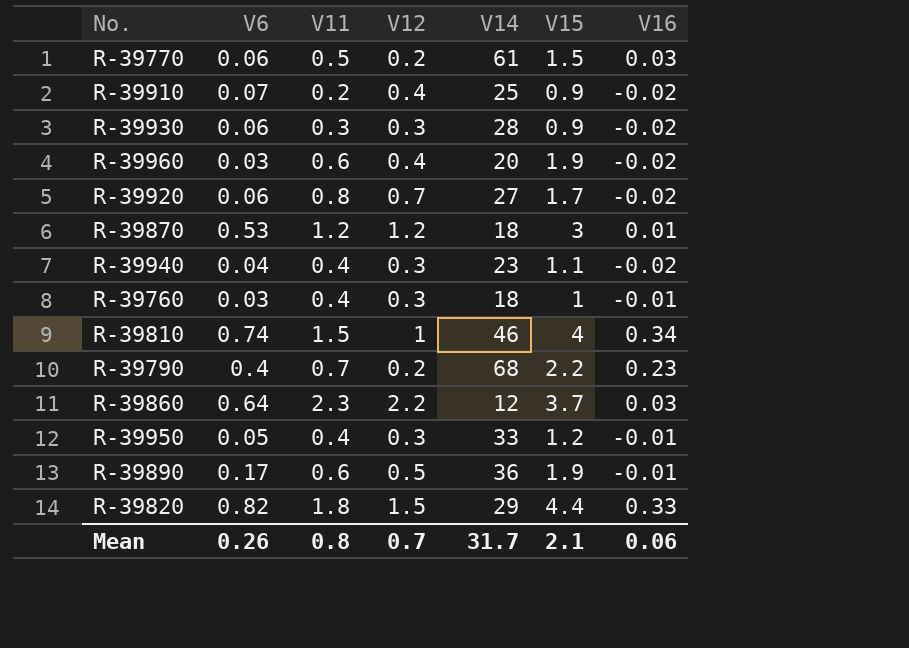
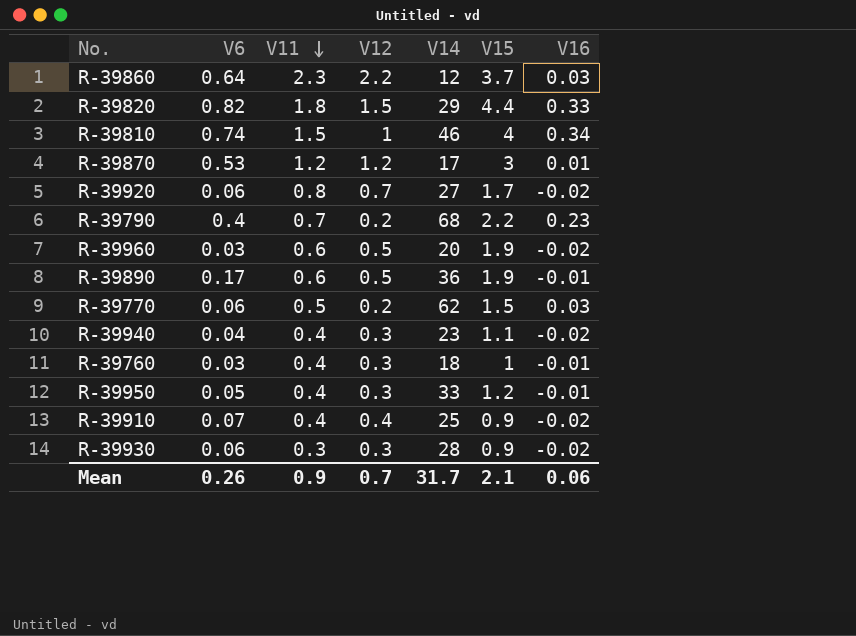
row order: none -> V11 descending
R-39870 | V14: 18 -> 17
R-39960 | V12: 0.4 -> 0.5
R-39770 | V14: 61 -> 62
R-39910 | V11: 0.2 -> 0.4
Mean | V11: 0.8 -> 0.9

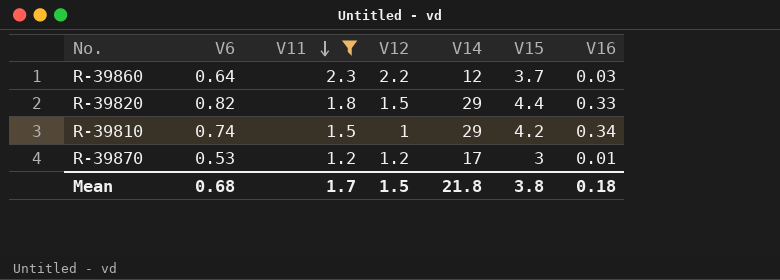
filter: none -> V11 >= 1.2
R-39810 | V14: 46 -> 29
R-39810 | V15: 4 -> 4.2
Mean | V6: 0.26 -> 0.68
Mean | V11: 0.9 -> 1.7
Mean | V12: 0.7 -> 1.5
Mean | V14: 31.7 -> 21.8
Mean | V15: 2.1 -> 3.8
Mean | V16: 0.06 -> 0.18

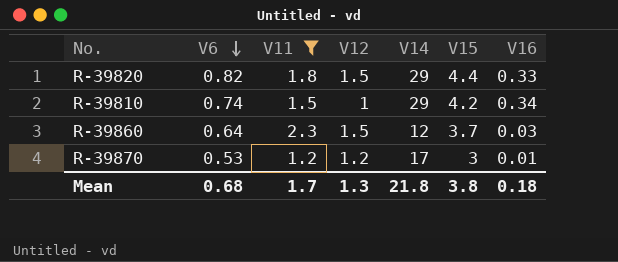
row order: V11 descending -> V6 descending
R-39860 | V12: 2.2 -> 1.5
Mean | V12: 1.5 -> 1.3

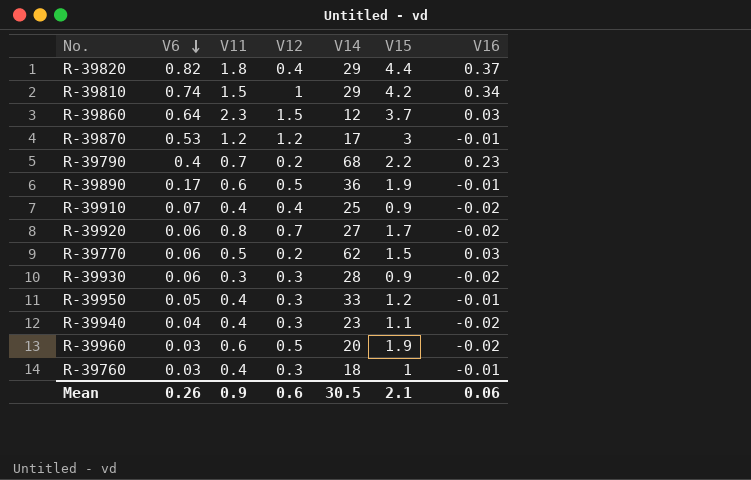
filter: V11 >= 1.2 -> none
R-39820 | V12: 1.5 -> 0.4
R-39820 | V16: 0.33 -> 0.37
R-39870 | V16: 0.01 -> -0.01
Mean | V6: 0.68 -> 0.26
Mean | V11: 1.7 -> 0.9
Mean | V12: 1.3 -> 0.6
Mean | V14: 21.8 -> 30.5
Mean | V15: 3.8 -> 2.1
Mean | V16: 0.18 -> 0.06

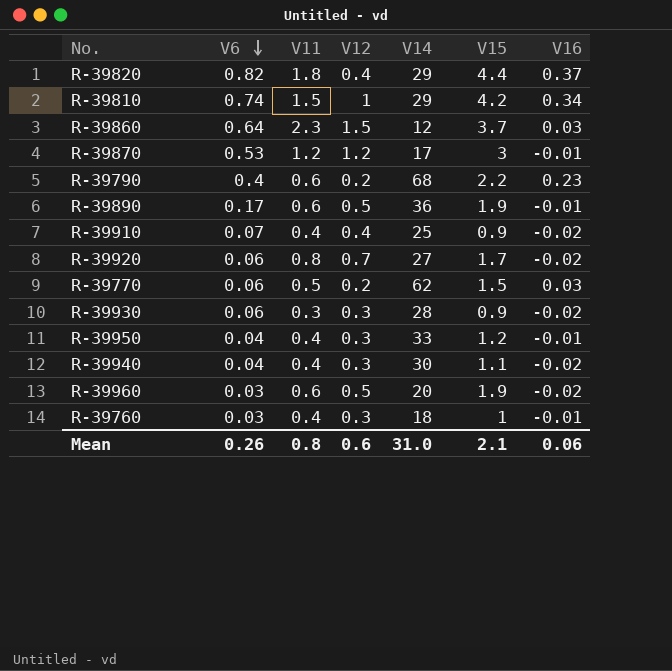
R-39790 | V11: 0.7 -> 0.6
R-39950 | V6: 0.05 -> 0.04
R-39940 | V14: 23 -> 30
Mean | V11: 0.9 -> 0.8
Mean | V14: 30.5 -> 31.0

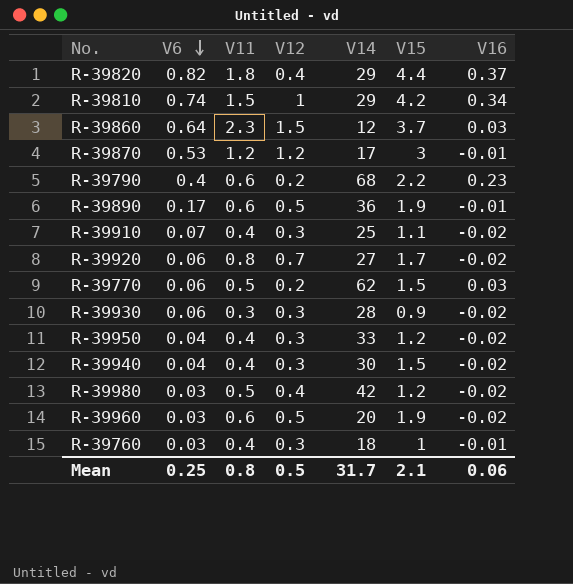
R-39910 | V12: 0.4 -> 0.3
R-39910 | V15: 0.9 -> 1.1
R-39950 | V16: -0.01 -> -0.02
R-39940 | V15: 1.1 -> 1.5
row R-39980: none -> 0.03 | 0.5 | 0.4 | 42 | 1.2 | -0.02
Mean | V6: 0.26 -> 0.25
Mean | V12: 0.6 -> 0.5
Mean | V14: 31.0 -> 31.7

